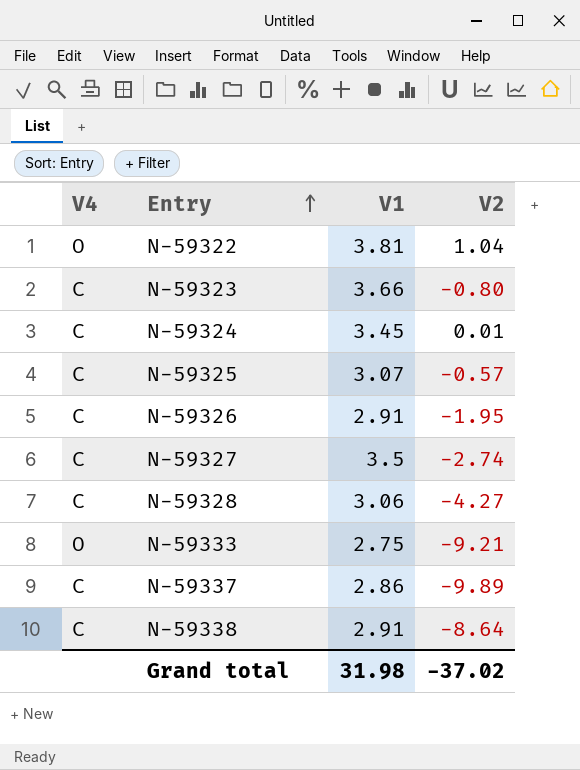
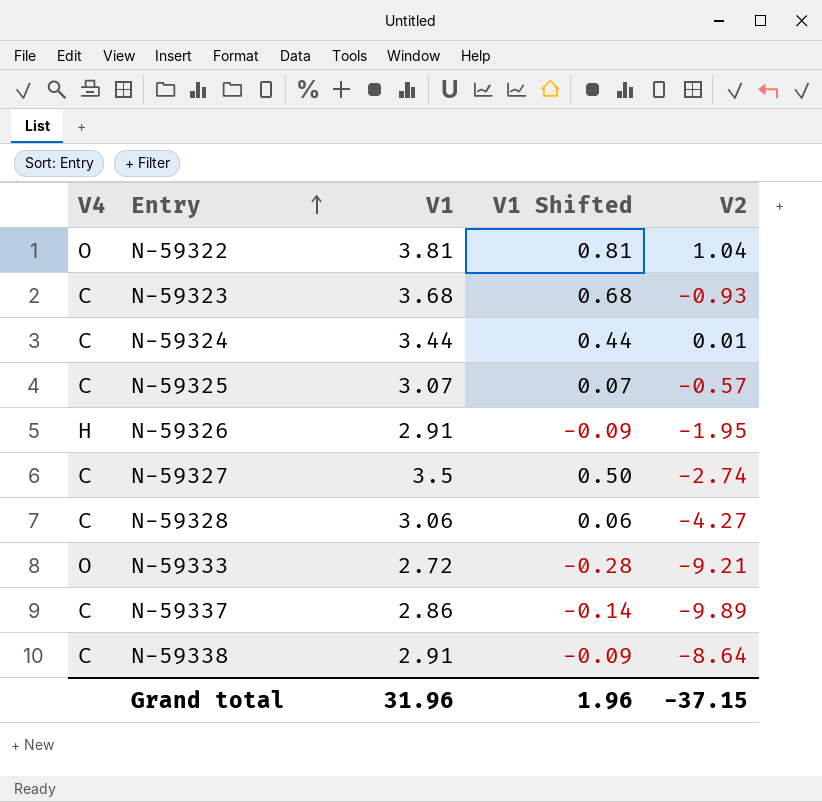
column V1 Shifted | formula: none -> [V1] - 3
N-59323 | V1: 3.66 -> 3.68
N-59323 | V2: -0.80 -> -0.93
N-59324 | V1: 3.45 -> 3.44
N-59326 | V4: C -> H
N-59333 | V1: 2.75 -> 2.72
Grand total | V1: 31.98 -> 31.96
Grand total | V2: -37.02 -> -37.15

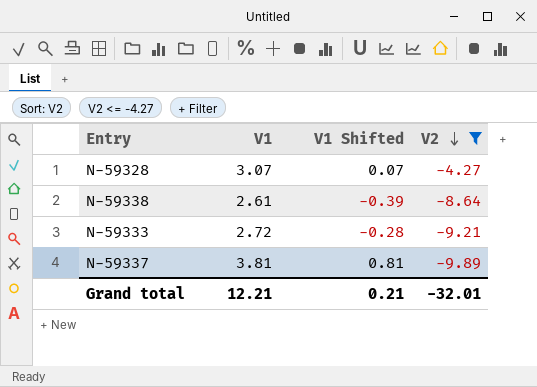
filter: none -> V2 <= -4.27
row order: Entry ascending -> V2 descending
column V4 | position: 1 -> none
N-59328 | V1: 3.06 -> 3.07
N-59328 | V1 Shifted: 0.06 -> 0.07
N-59338 | V1: 2.91 -> 2.61
N-59338 | V1 Shifted: -0.09 -> -0.39
N-59337 | V1: 2.86 -> 3.81
N-59337 | V1 Shifted: -0.14 -> 0.81
Grand total | V1: 31.96 -> 12.21
Grand total | V1 Shifted: 1.96 -> 0.21
Grand total | V2: -37.15 -> -32.01

